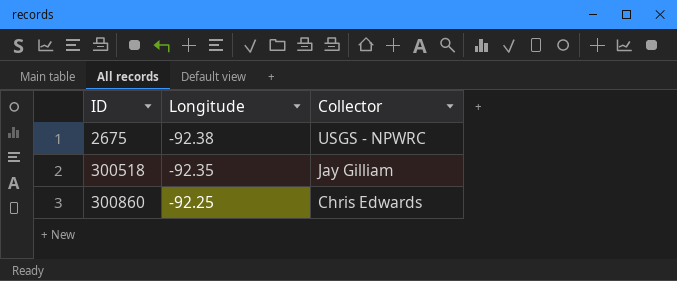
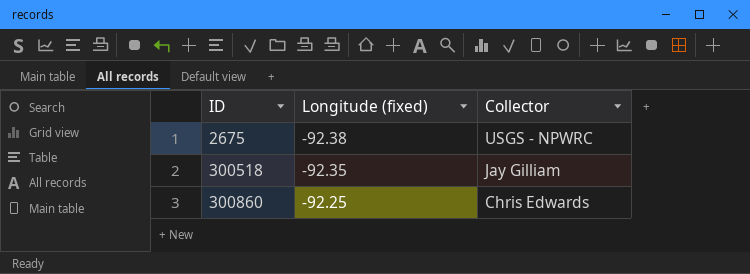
column name: Longitude -> Longitude (fixed)

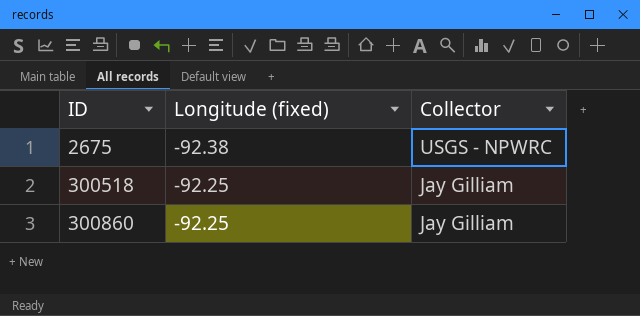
300518 | Longitude (fixed): -92.35 -> -92.25
300860 | Collector: Chris Edwards -> Jay Gilliam

